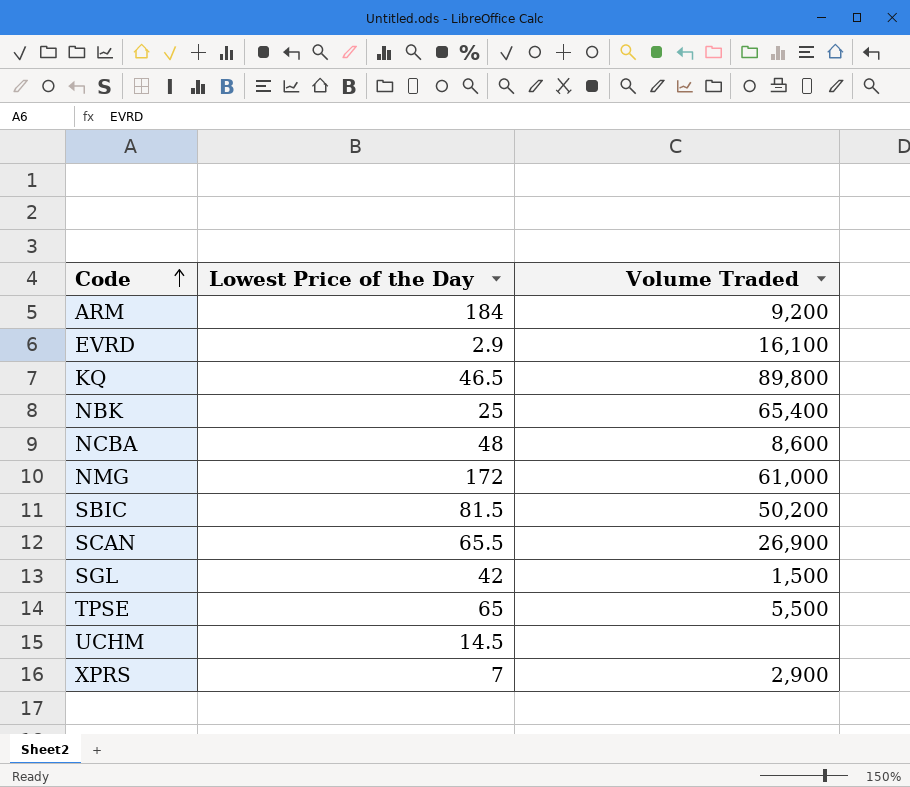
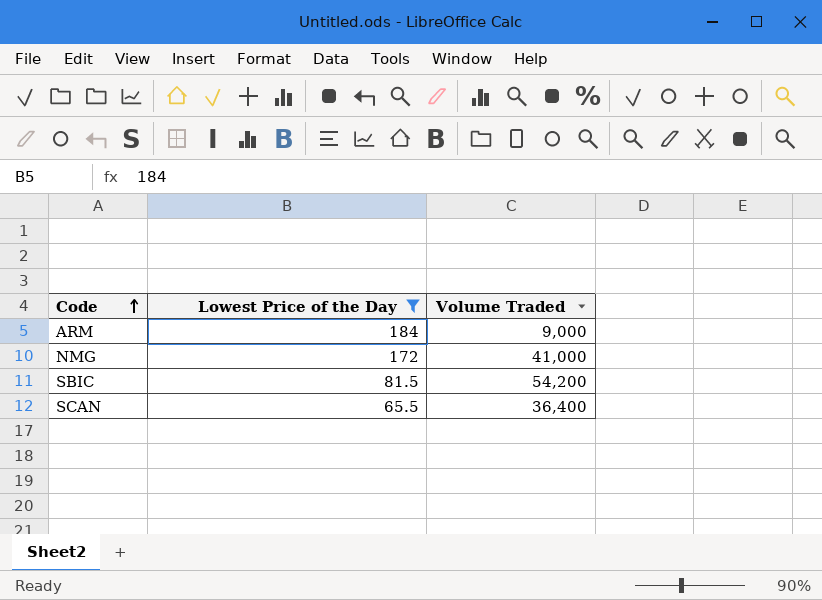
filter: none -> Lowest Price of the Day >= 65.5
ARM | Volume Traded: 9,200 -> 9,000
NMG | Volume Traded: 61,000 -> 41,000
SBIC | Volume Traded: 50,200 -> 54,200
SCAN | Volume Traded: 26,900 -> 36,400

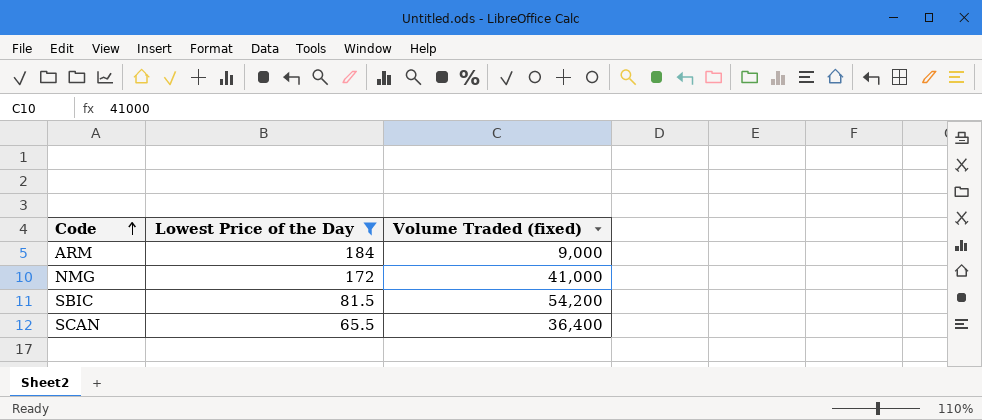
column name: Volume Traded -> Volume Traded (fixed)

